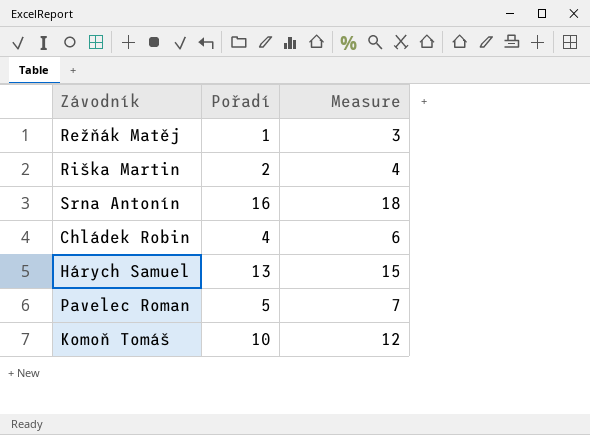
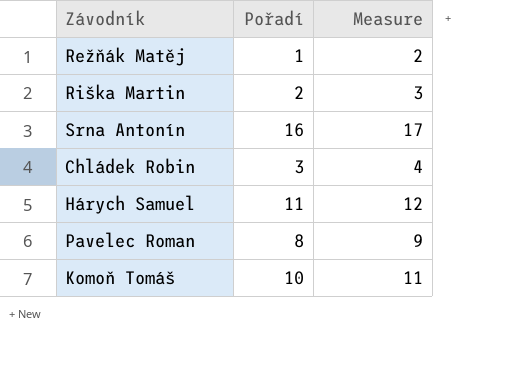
column Measure | formula: [Pořadí] + 2 -> [Pořadí] + 1
Chládek Robin | Pořadí: 4 -> 3
Hárych Samuel | Pořadí: 13 -> 11
Pavelec Roman | Pořadí: 5 -> 8

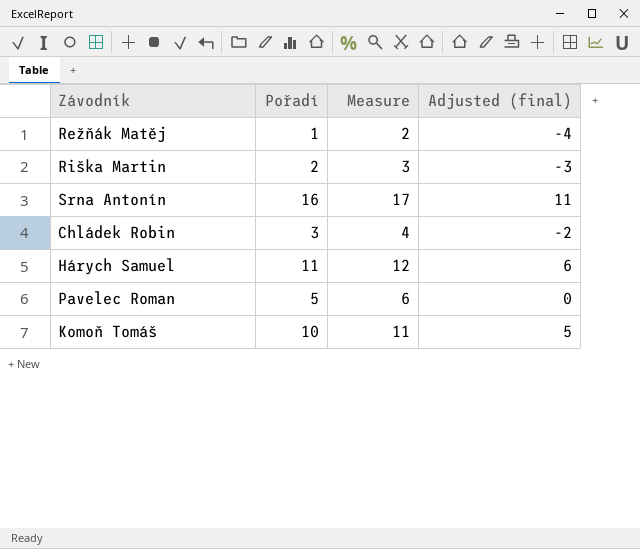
column Adjusted (final) | formula: none -> [Pořadí] - 5
Pavelec Roman | Pořadí: 8 -> 5
Pavelec Roman | Measure: 9 -> 6

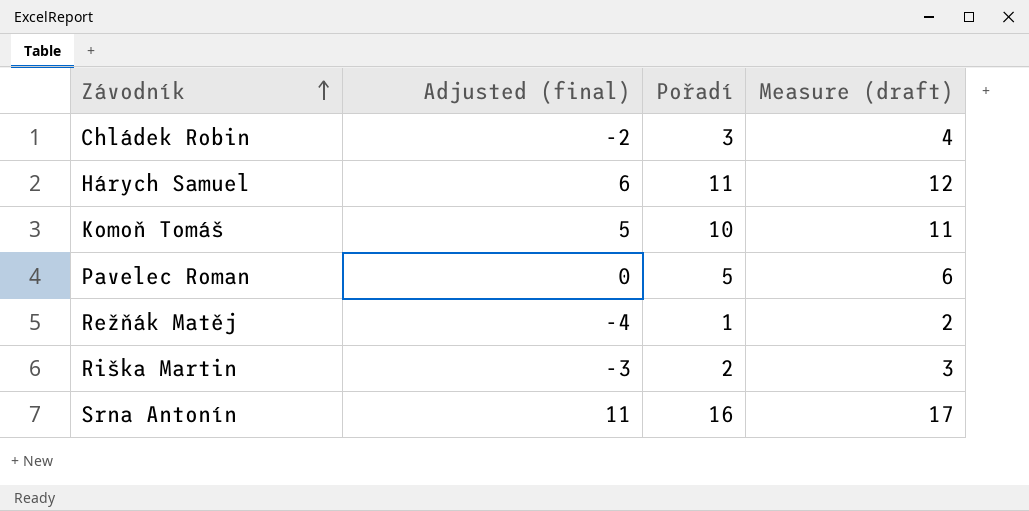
row order: none -> Závodník ascending
column Adjusted (final) | position: 4 -> 2
column name: Measure -> Measure (draft)

